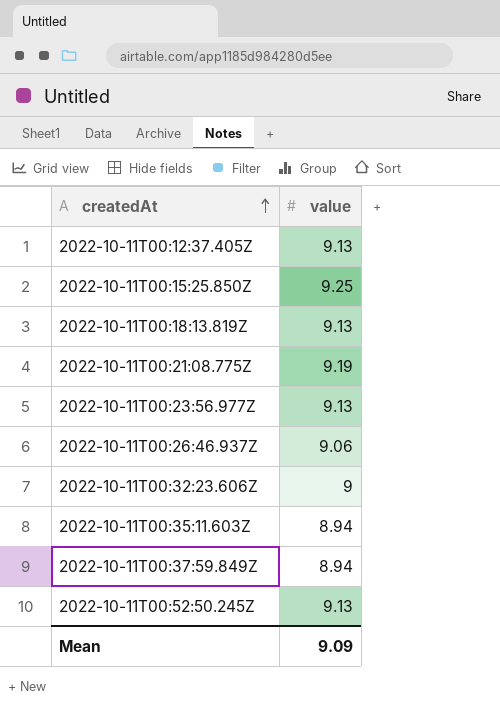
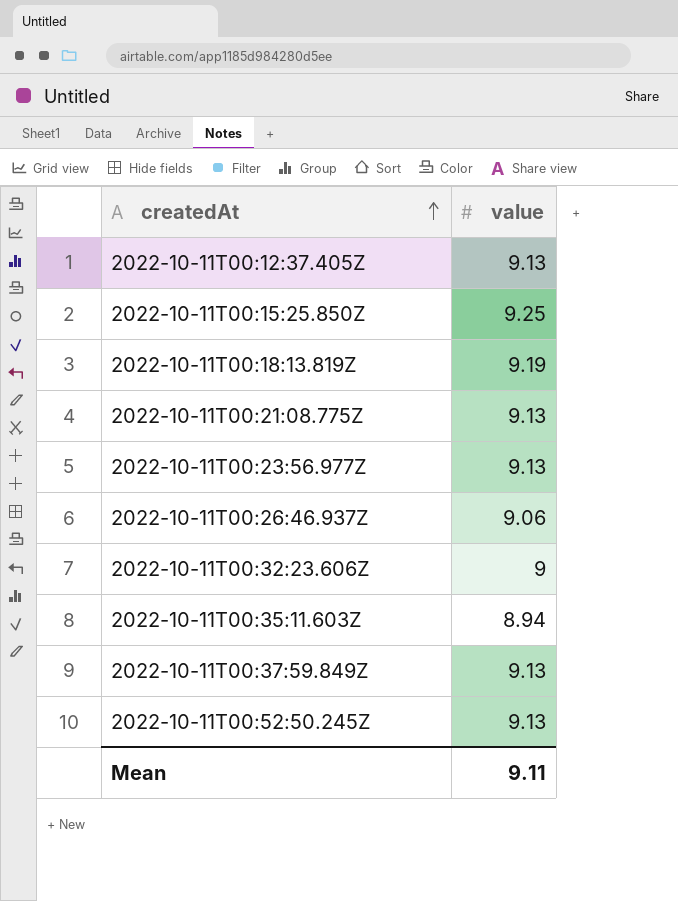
2022-10-11T00:18:13.819Z | value: 9.13 -> 9.19
2022-10-11T00:21:08.775Z | value: 9.19 -> 9.13
2022-10-11T00:37:59.849Z | value: 8.94 -> 9.13
Mean | value: 9.09 -> 9.11

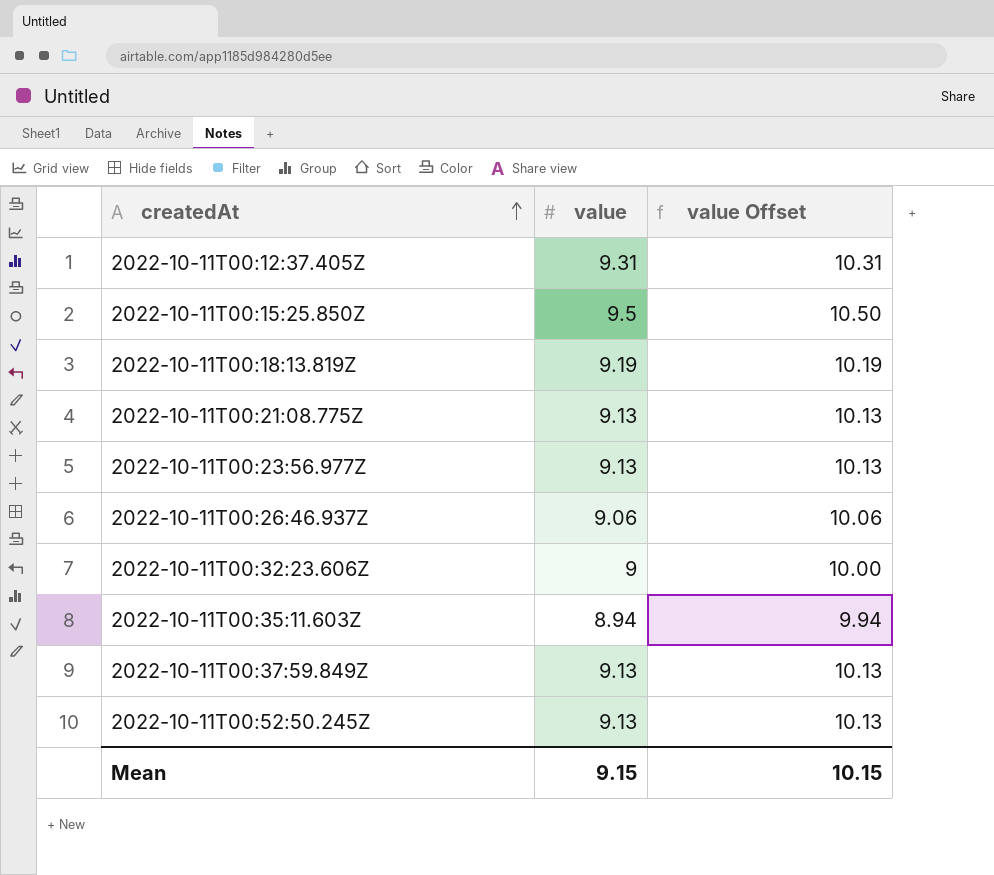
column value Offset | formula: none -> [value] + 1
2022-10-11T00:12:37.405Z | value: 9.13 -> 9.31
2022-10-11T00:15:25.850Z | value: 9.25 -> 9.5
Mean | value: 9.11 -> 9.15

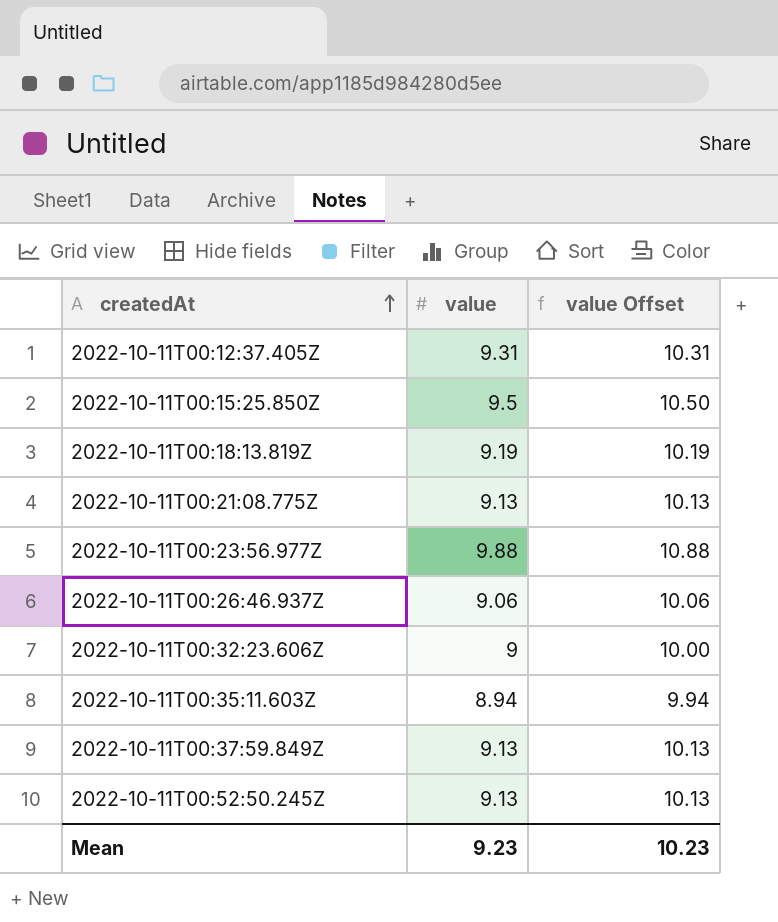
2022-10-11T00:23:56.977Z | value: 9.13 -> 9.88
2022-10-11T00:23:56.977Z | value Offset: 10.13 -> 10.88
Mean | value: 9.15 -> 9.23
Mean | value Offset: 10.15 -> 10.23

